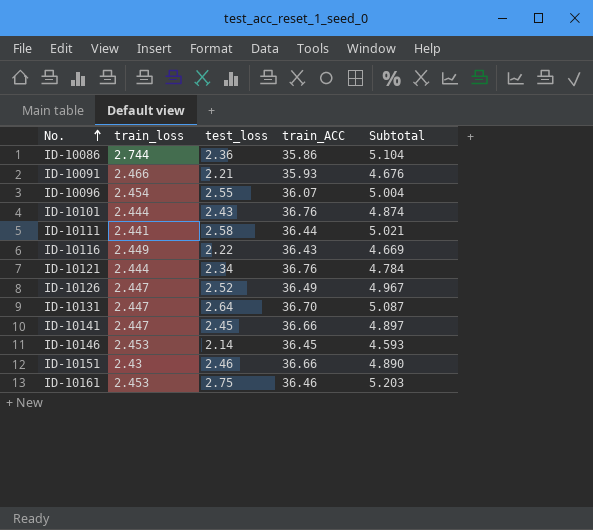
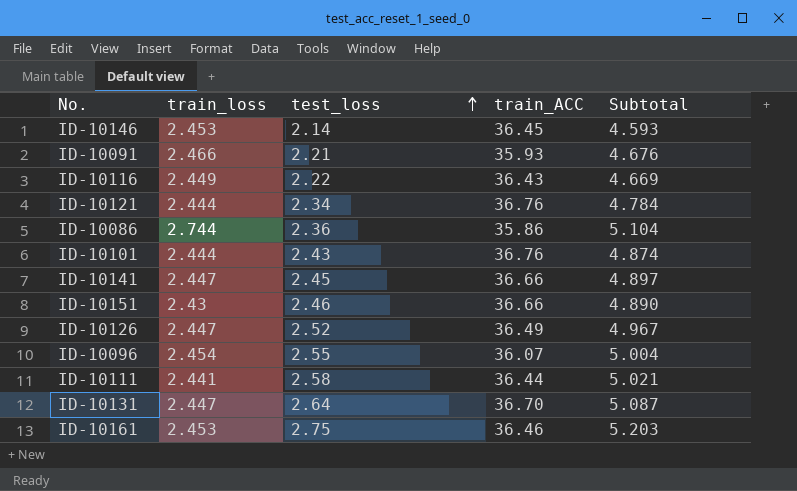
row order: No. ascending -> test_loss ascending

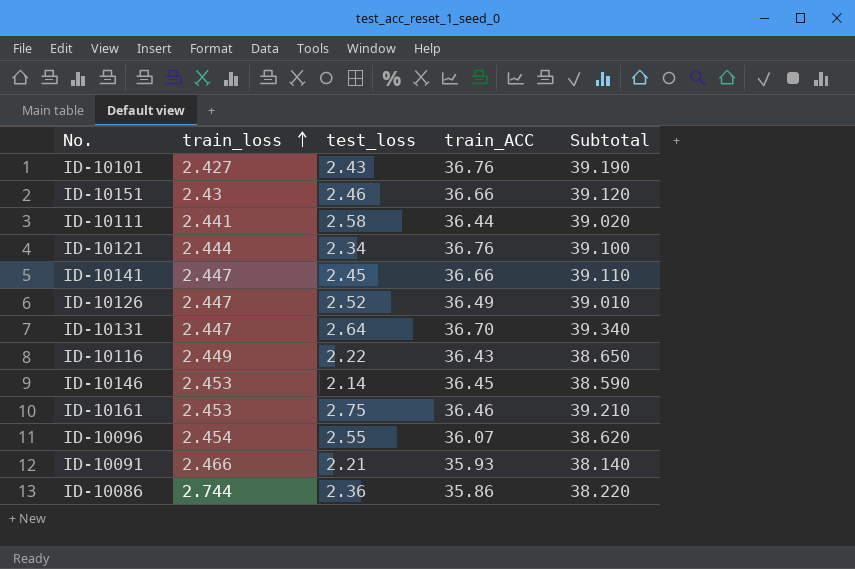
row order: test_loss ascending -> train_loss ascending
column Subtotal | formula: [train_loss] + [test_loss] -> [test_loss] + [train_ACC]
ID-10101 | train_loss: 2.444 -> 2.427

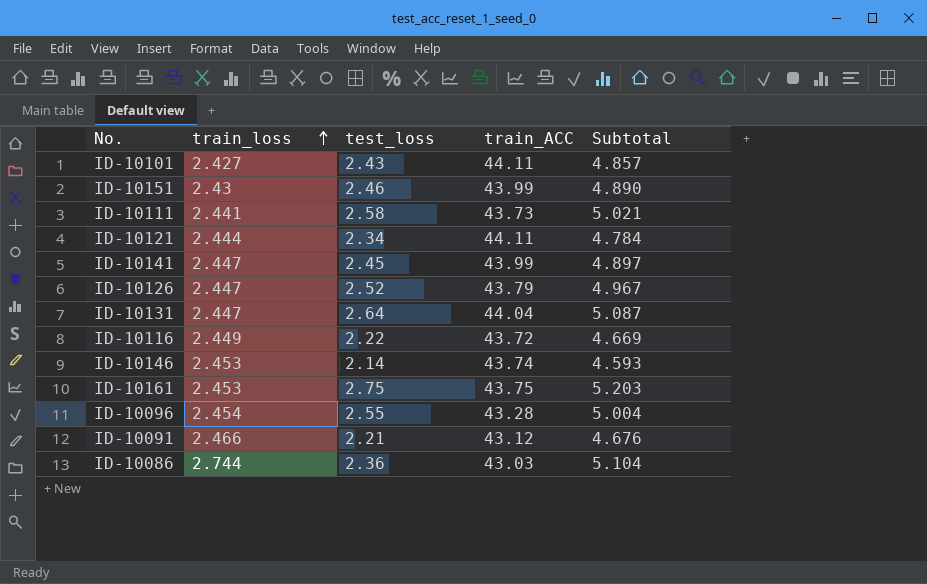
column Subtotal | formula: [test_loss] + [train_ACC] -> [train_loss] + [test_loss]
ID-10101 | train_ACC: 36.76 -> 44.11
ID-10151 | train_ACC: 36.66 -> 43.99
ID-10111 | train_ACC: 36.44 -> 43.73
ID-10121 | train_ACC: 36.76 -> 44.11
ID-10141 | train_ACC: 36.66 -> 43.99
ID-10126 | train_ACC: 36.49 -> 43.79
ID-10131 | train_ACC: 36.70 -> 44.04
ID-10116 | train_ACC: 36.43 -> 43.72
ID-10146 | train_ACC: 36.45 -> 43.74
ID-10161 | train_ACC: 36.46 -> 43.75
ID-10096 | train_ACC: 36.07 -> 43.28
ID-10091 | train_ACC: 35.93 -> 43.12
ID-10086 | train_ACC: 35.86 -> 43.03

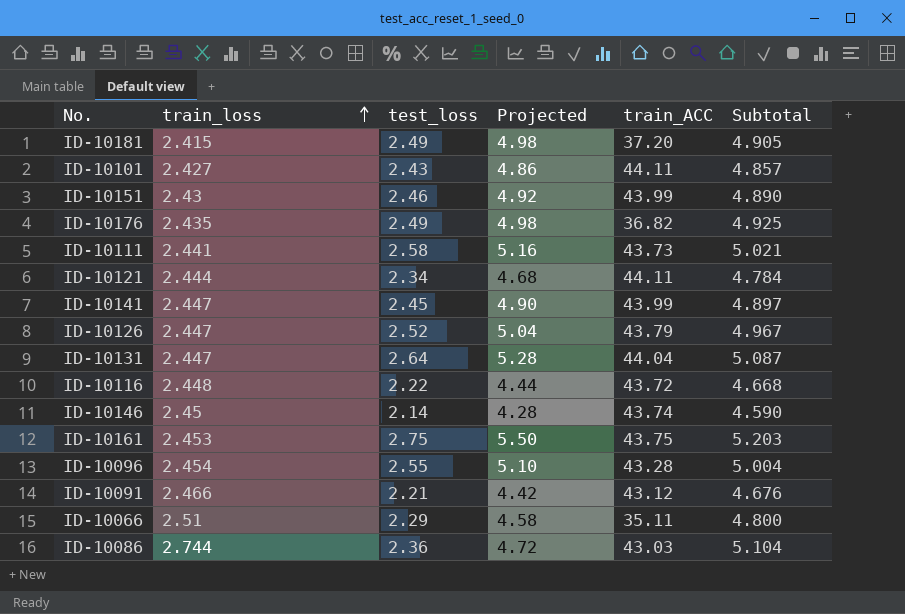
column Projected | formula: none -> [test_loss] * 2
row ID-10181: none -> 2.415 | 2.49 | 4.98 | 37.20 | 4.905
row ID-10176: none -> 2.435 | 2.49 | 4.98 | 36.82 | 4.925
ID-10116 | train_loss: 2.449 -> 2.448
ID-10116 | Subtotal: 4.669 -> 4.668
ID-10146 | train_loss: 2.453 -> 2.45
ID-10146 | Subtotal: 4.593 -> 4.590
row ID-10066: none -> 2.51 | 2.29 | 4.58 | 35.11 | 4.800

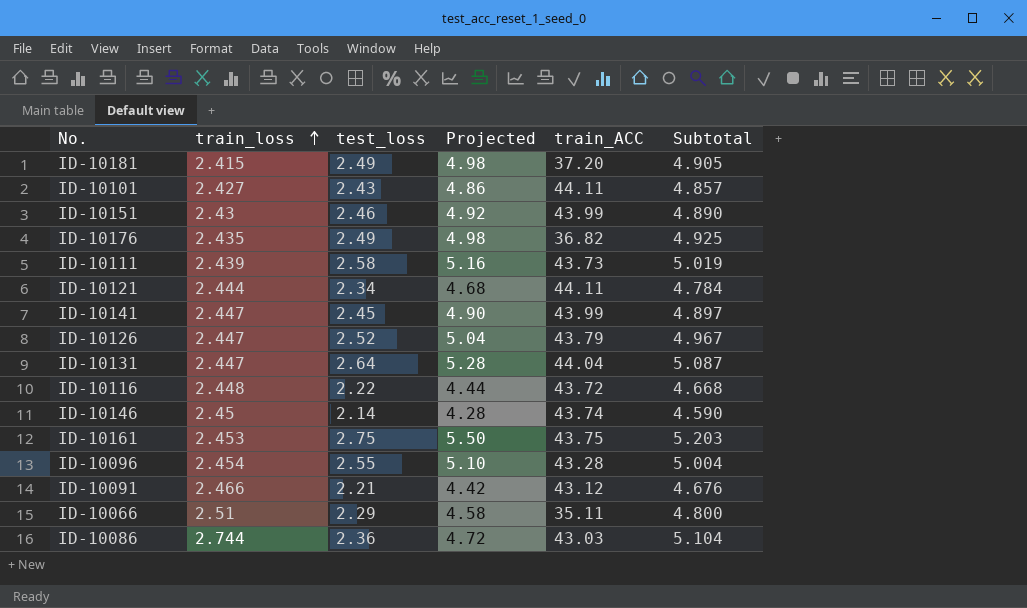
ID-10111 | train_loss: 2.441 -> 2.439
ID-10111 | Subtotal: 5.021 -> 5.019

